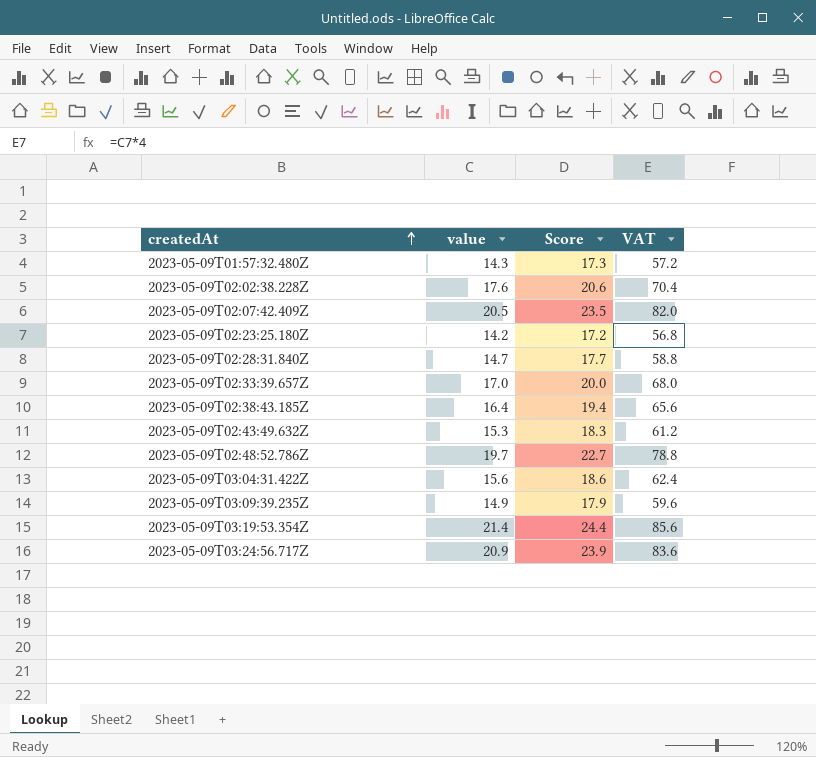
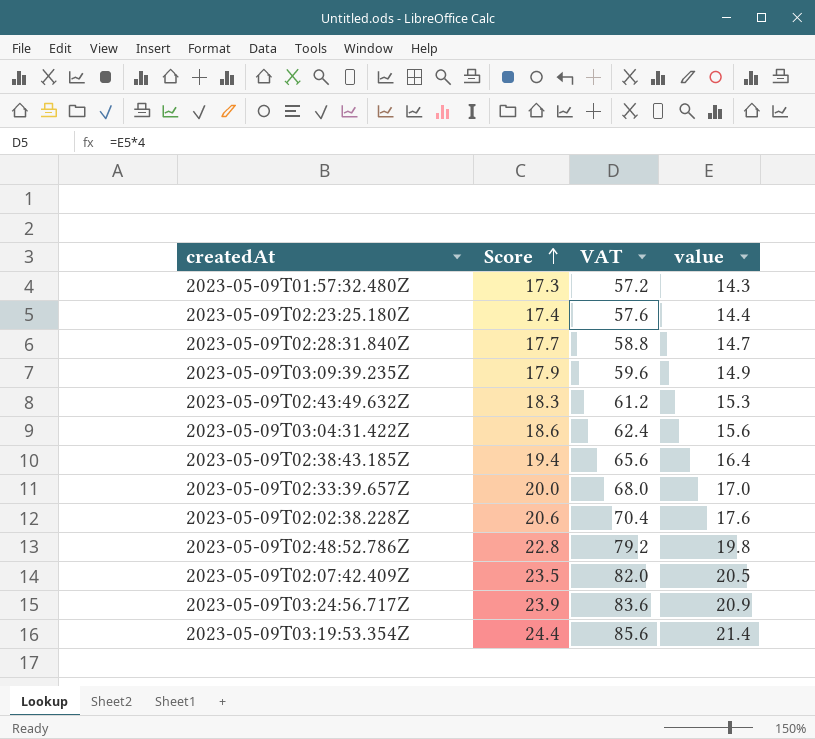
row order: createdAt ascending -> Score ascending
column value | position: 2 -> 4
2023-05-09T02:23:25.180Z | Score: 17.2 -> 17.4
2023-05-09T02:23:25.180Z | VAT: 56.8 -> 57.6
2023-05-09T02:23:25.180Z | value: 14.2 -> 14.4
2023-05-09T02:48:52.786Z | Score: 22.7 -> 22.8
2023-05-09T02:48:52.786Z | VAT: 78.8 -> 79.2
2023-05-09T02:48:52.786Z | value: 19.7 -> 19.8

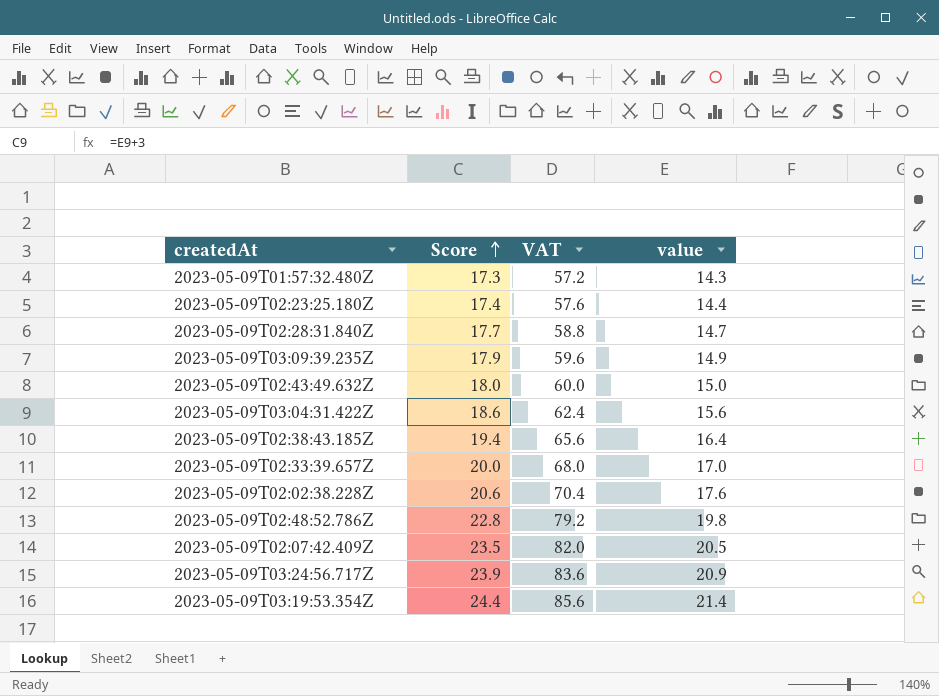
2023-05-09T02:43:49.632Z | Score: 18.3 -> 18.0
2023-05-09T02:43:49.632Z | VAT: 61.2 -> 60.0
2023-05-09T02:43:49.632Z | value: 15.3 -> 15.0

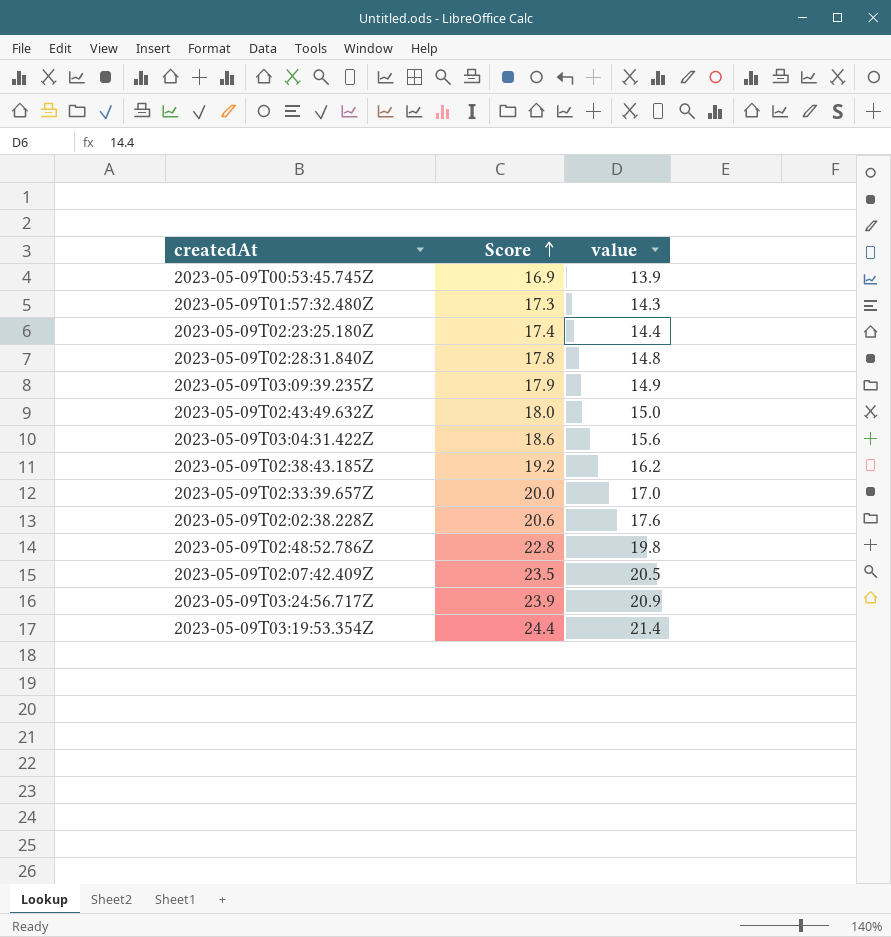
column VAT | formula: [value] * 4 -> none
row 2023-05-09T00:53:45.745Z: none -> 16.9 | 13.9
2023-05-09T02:28:31.840Z | Score: 17.7 -> 17.8
2023-05-09T02:28:31.840Z | value: 14.7 -> 14.8
2023-05-09T02:38:43.185Z | Score: 19.4 -> 19.2
2023-05-09T02:38:43.185Z | value: 16.4 -> 16.2

